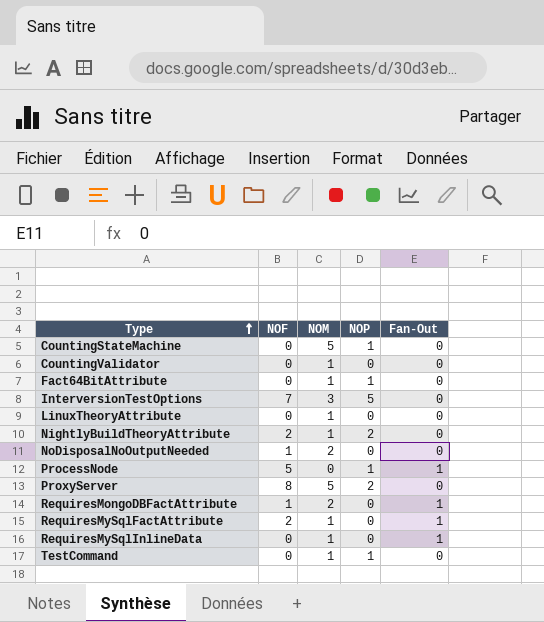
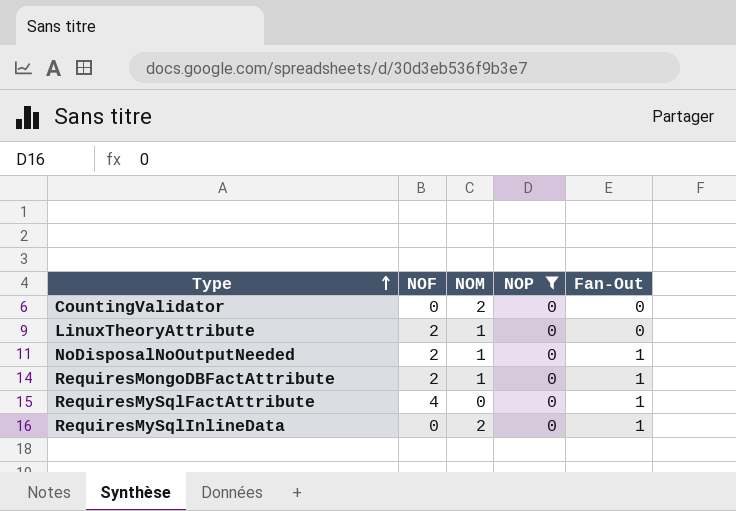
filter: none -> NOP = 0
CountingValidator | NOM: 1 -> 2
LinuxTheoryAttribute | NOF: 0 -> 2
NoDisposalNoOutputNeeded | NOF: 1 -> 2
NoDisposalNoOutputNeeded | NOM: 2 -> 1
NoDisposalNoOutputNeeded | Fan-Out: 0 -> 1
RequiresMongoDBFactAttribute | NOF: 1 -> 2
RequiresMongoDBFactAttribute | NOM: 2 -> 1
RequiresMySqlFactAttribute | NOF: 2 -> 4
RequiresMySqlFactAttribute | NOM: 1 -> 0
RequiresMySqlInlineData | NOM: 1 -> 2

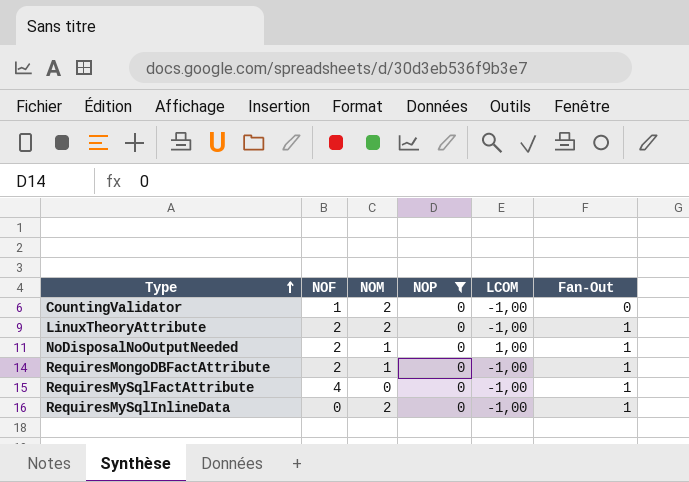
column LCOM | position: none -> 5
CountingValidator | NOF: 0 -> 1
LinuxTheoryAttribute | NOM: 1 -> 2
LinuxTheoryAttribute | Fan-Out: 0 -> 1

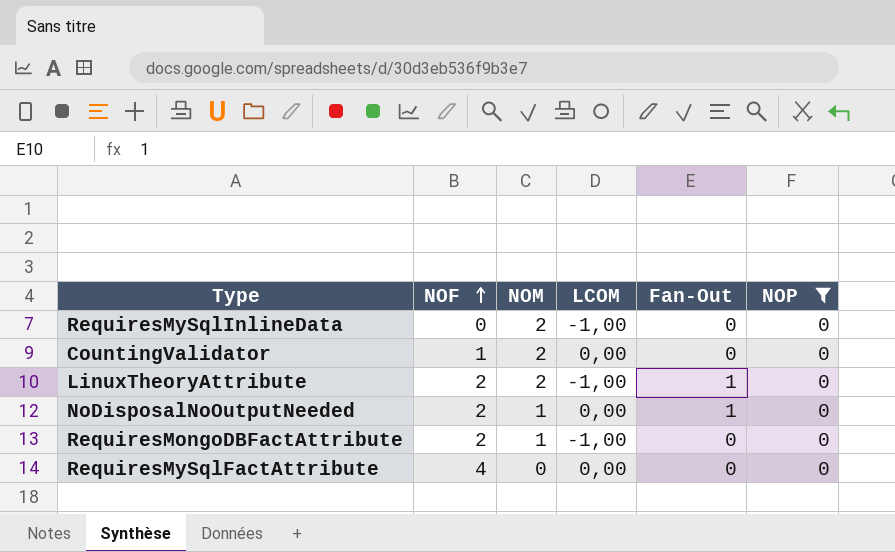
row order: Type ascending -> NOF ascending
column NOP | position: 4 -> 6
RequiresMySqlInlineData | Fan-Out: 1 -> 0
CountingValidator | LCOM: -1,00 -> 0,00
NoDisposalNoOutputNeeded | LCOM: 1,00 -> 0,00
RequiresMongoDBFactAttribute | Fan-Out: 1 -> 0
RequiresMySqlFactAttribute | LCOM: -1,00 -> 0,00
RequiresMySqlFactAttribute | Fan-Out: 1 -> 0

